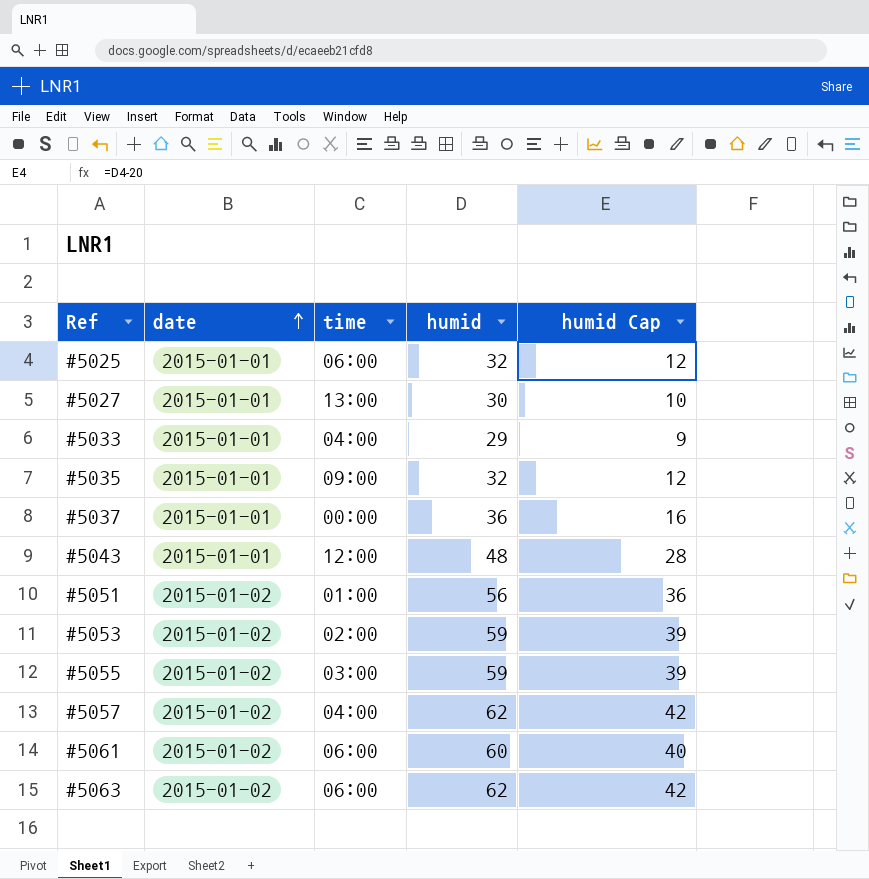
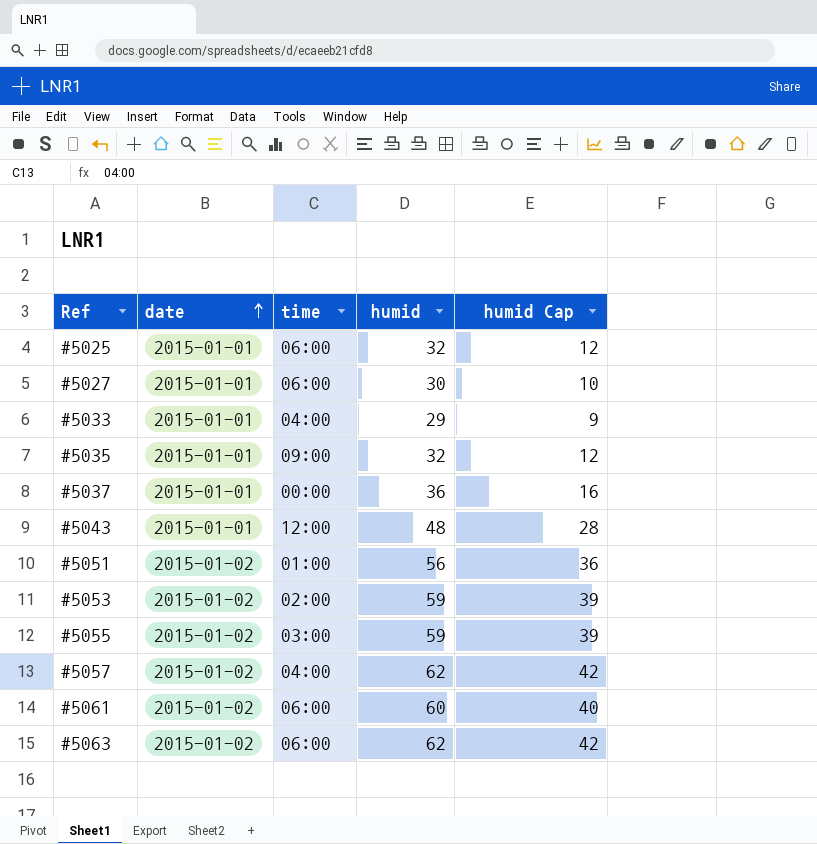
#5027 | time: 13:00 -> 06:00

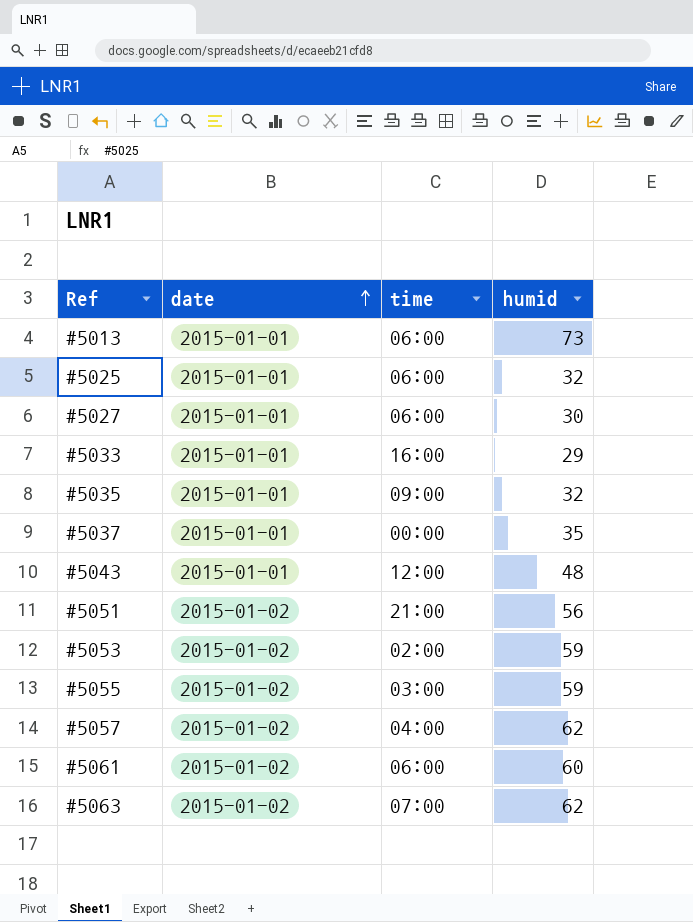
column humid Cap | formula: [humid] - 20 -> none
row #5013: none -> 2015-01-01 | 06:00 | 73
#5033 | time: 04:00 -> 16:00
#5037 | humid: 36 -> 35
#5051 | time: 01:00 -> 21:00
#5063 | time: 06:00 -> 07:00

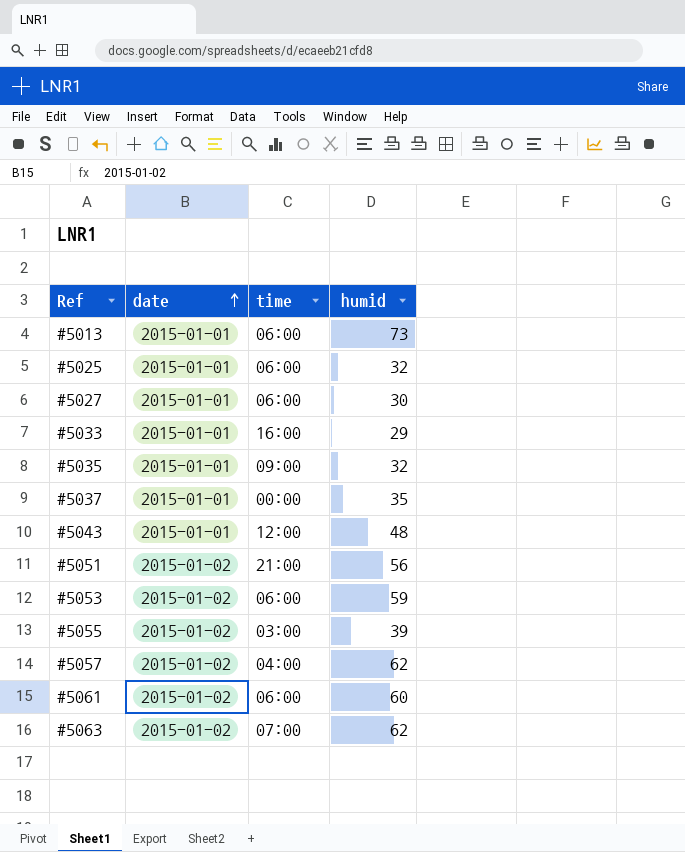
#5053 | time: 02:00 -> 06:00
#5055 | humid: 59 -> 39

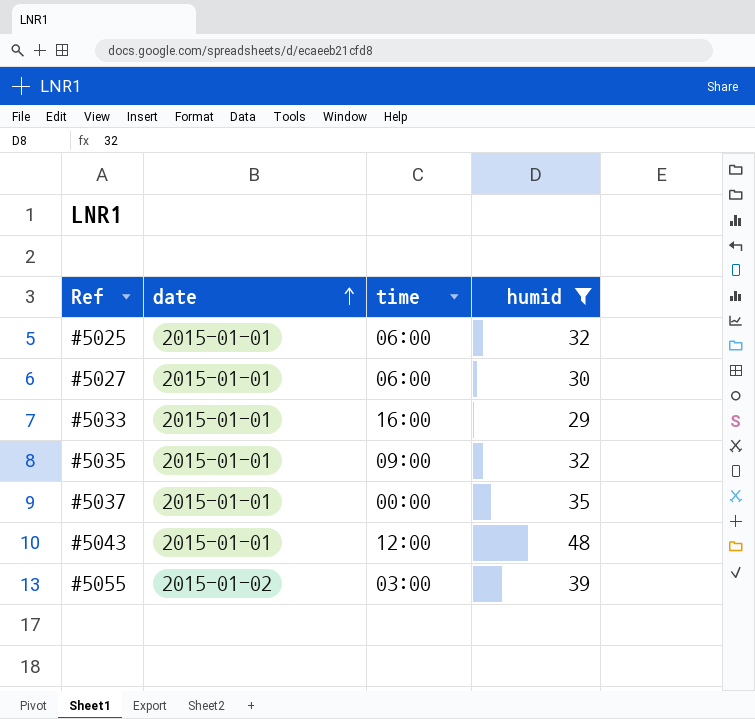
filter: none -> humid <= 48

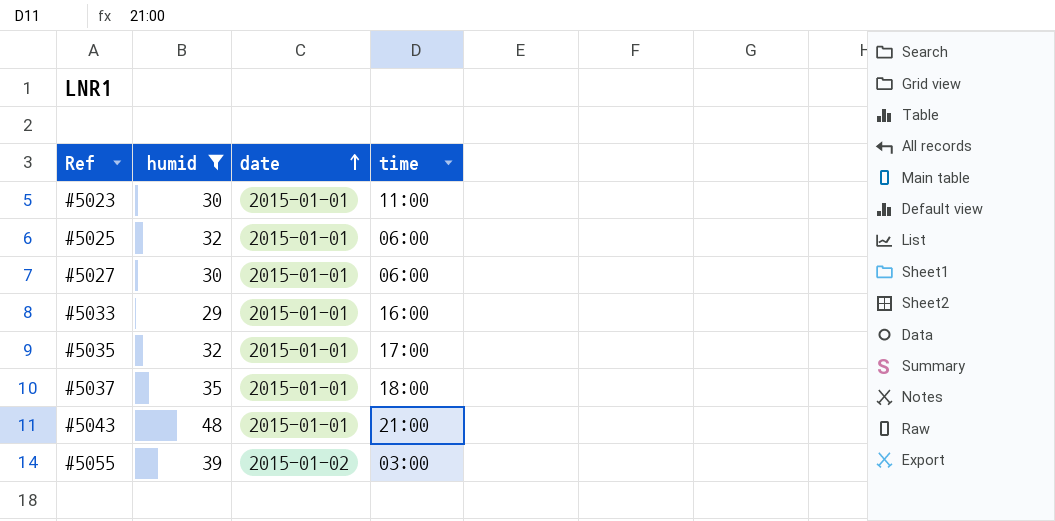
column humid | position: 4 -> 2
row #5023: none -> 30 | 2015-01-01 | 11:00
#5035 | time: 09:00 -> 17:00
#5037 | time: 00:00 -> 18:00
#5043 | time: 12:00 -> 21:00

